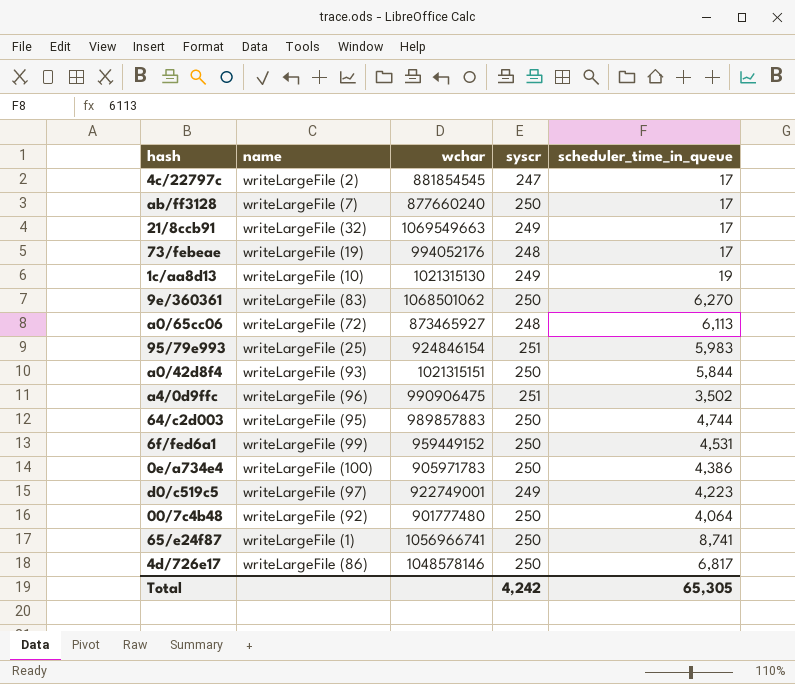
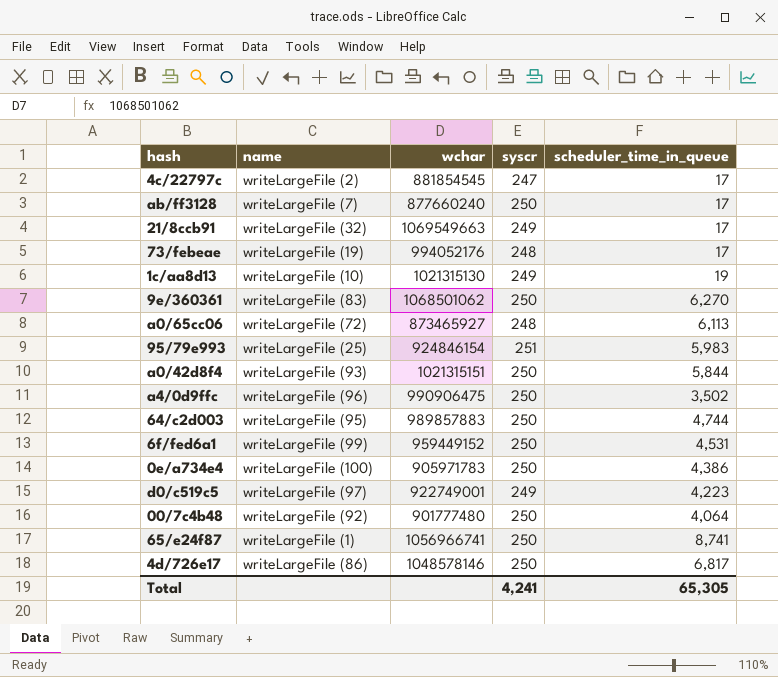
a4/0d9ffc | syscr: 251 -> 250
Total | syscr: 4,242 -> 4,241

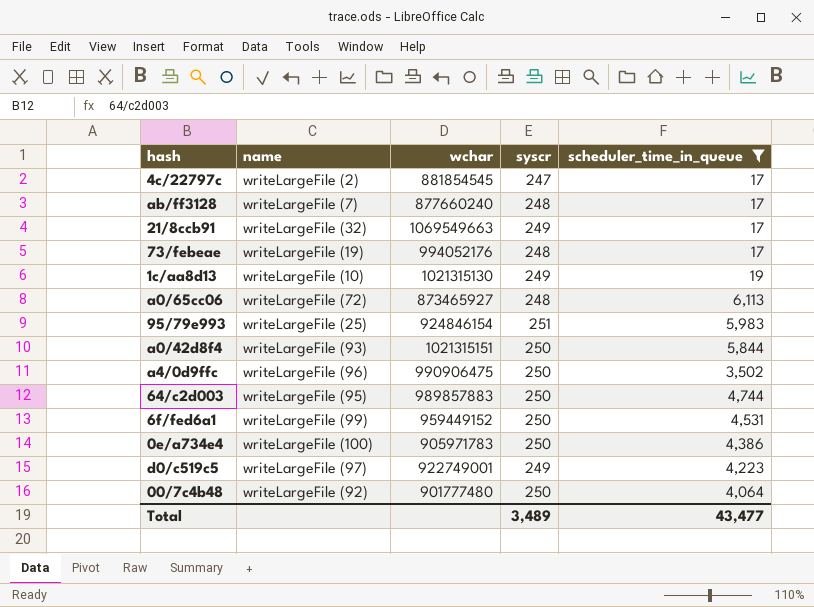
filter: none -> scheduler_time_in_queue <= 6,113
ab/ff3128 | syscr: 250 -> 248
Total | syscr: 4,241 -> 3,489
Total | scheduler_time_in_queue: 65,305 -> 43,477

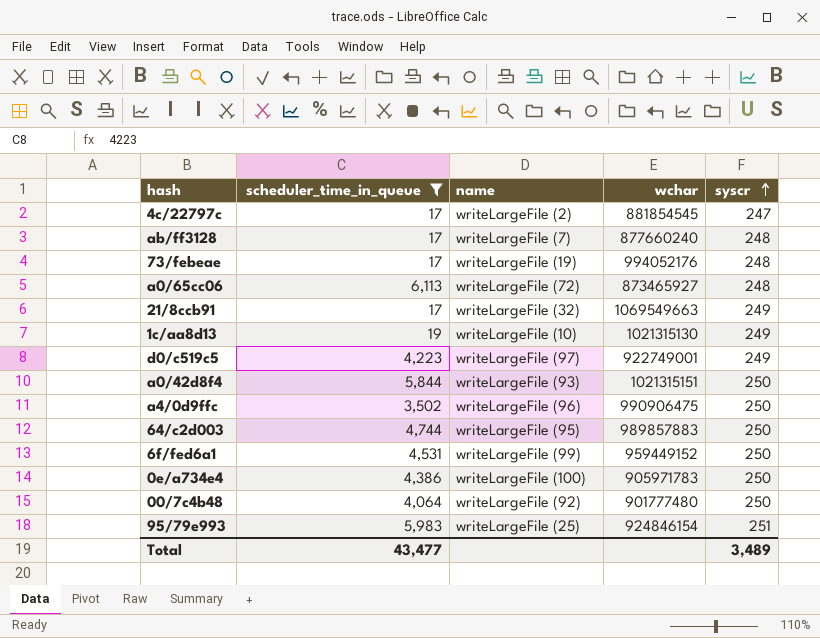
row order: none -> syscr ascending
column scheduler_time_in_queue | position: 5 -> 2

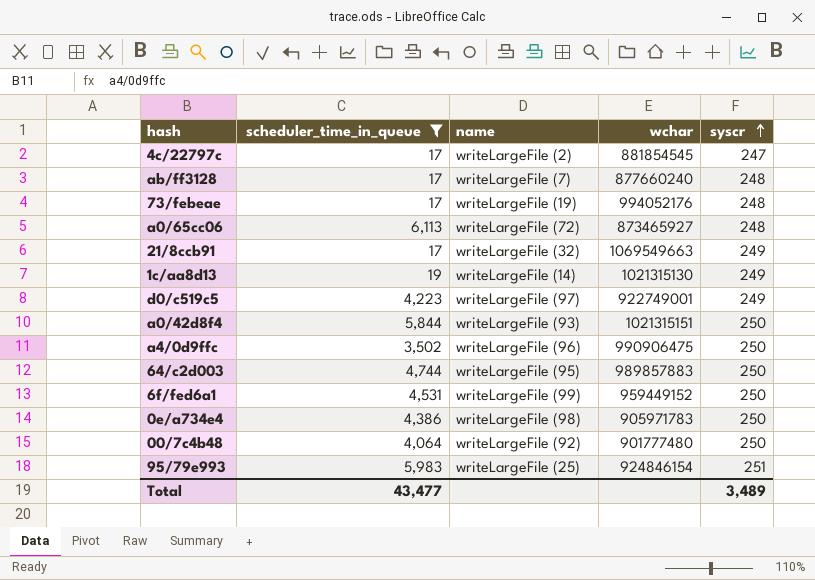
1c/aa8d13 | name: writeLargeFile (10) -> writeLargeFile (14)
0e/a734e4 | name: writeLargeFile (100) -> writeLargeFile (98)

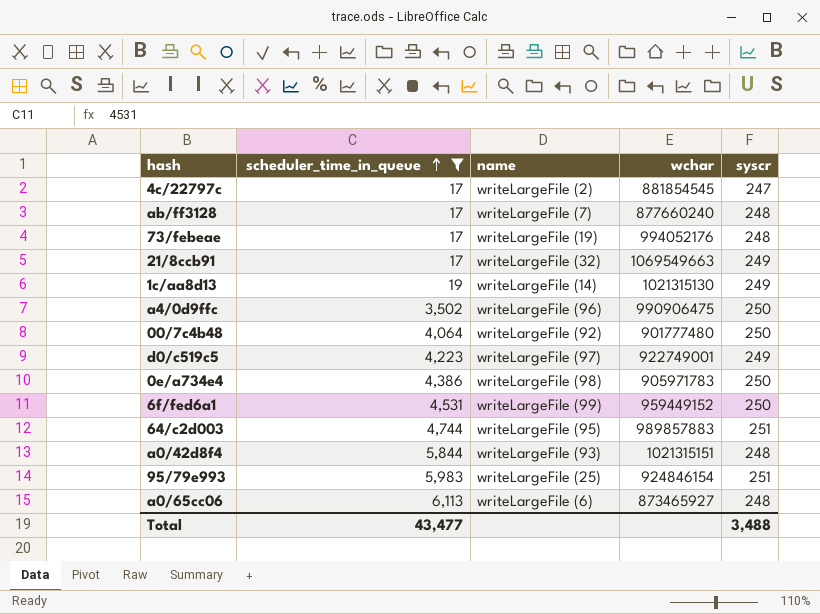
row order: syscr ascending -> scheduler_time_in_queue ascending
64/c2d003 | syscr: 250 -> 251
a0/42d8f4 | syscr: 250 -> 248
a0/65cc06 | name: writeLargeFile (72) -> writeLargeFile (6)
Total | syscr: 3,489 -> 3,488

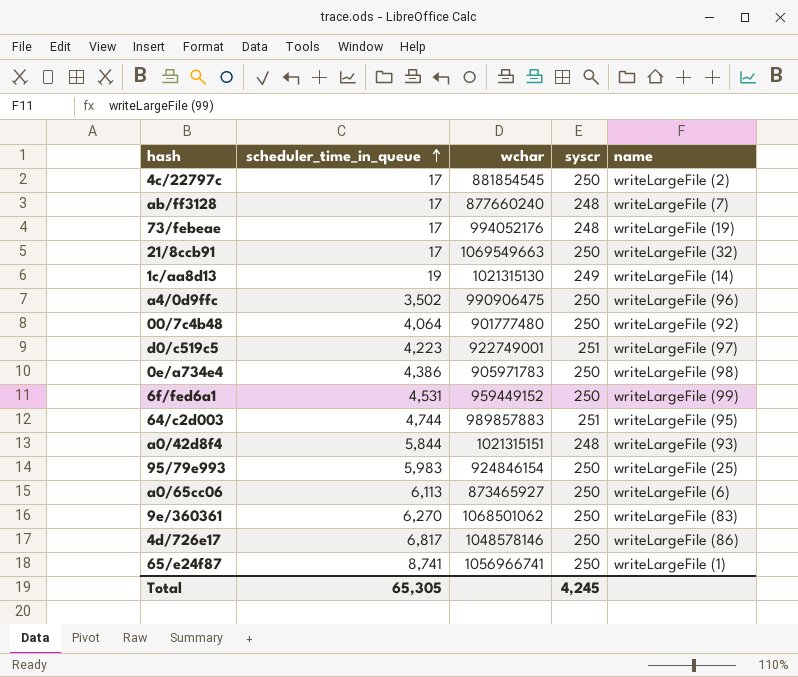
filter: scheduler_time_in_queue <= 6,113 -> none
column name | position: 3 -> 5
4c/22797c | syscr: 247 -> 250
21/8ccb91 | syscr: 249 -> 250
d0/c519c5 | syscr: 249 -> 251
95/79e993 | syscr: 251 -> 250
a0/65cc06 | syscr: 248 -> 250
Total | scheduler_time_in_queue: 43,477 -> 65,305
Total | syscr: 3,488 -> 4,245

